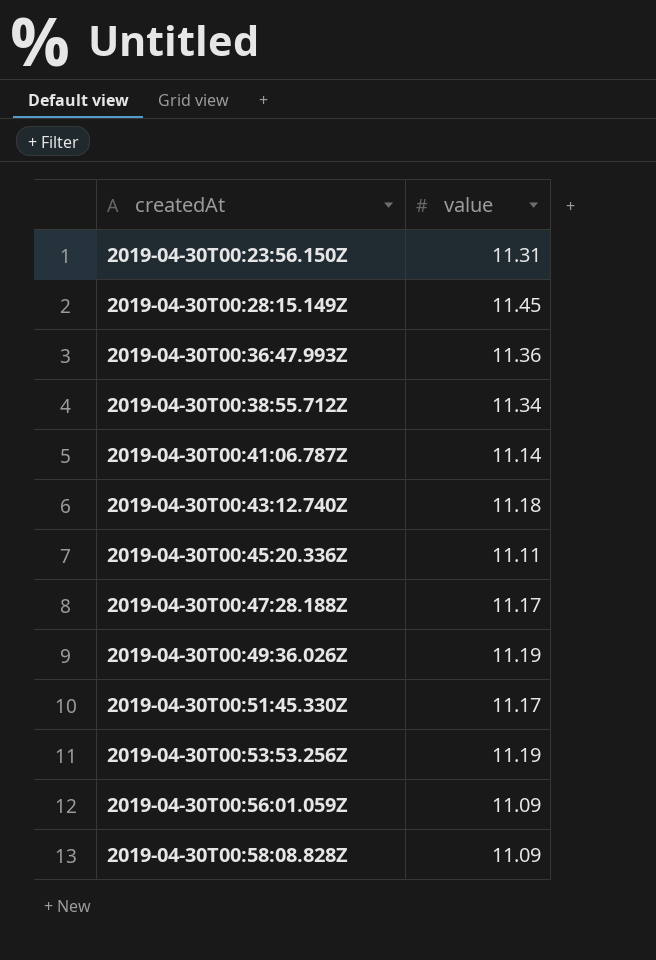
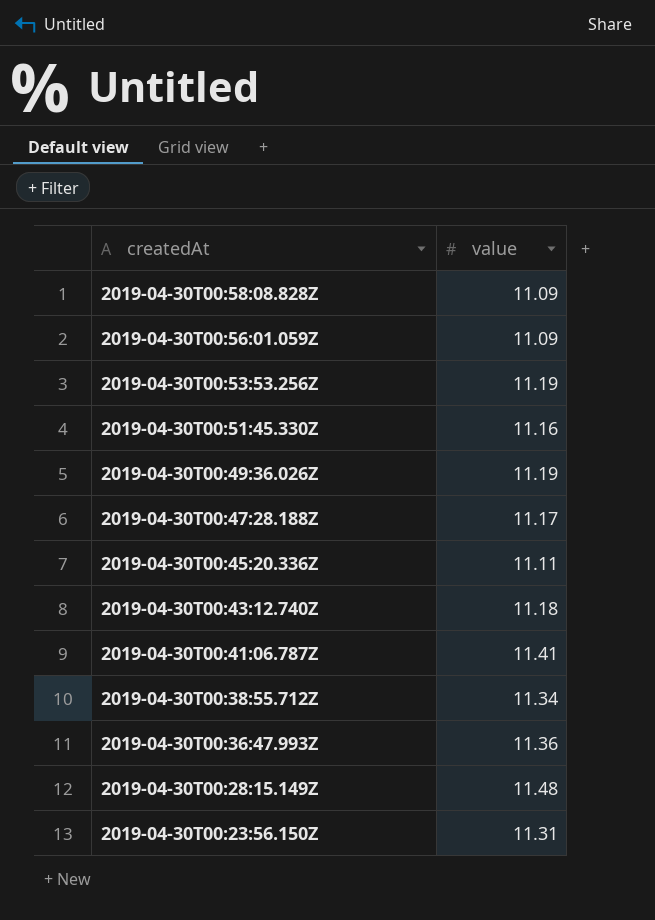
row order: createdAt ascending -> createdAt descending
2019-04-30T00:51:45.330Z | value: 11.17 -> 11.16
2019-04-30T00:41:06.787Z | value: 11.14 -> 11.41
2019-04-30T00:28:15.149Z | value: 11.45 -> 11.48

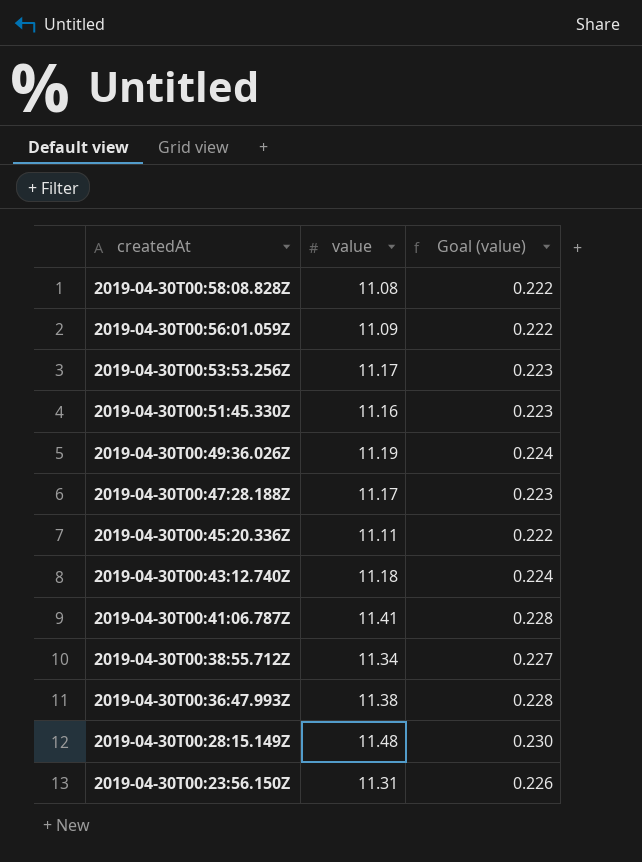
column Goal (value) | formula: none -> [value] * 0.02
2019-04-30T00:58:08.828Z | value: 11.09 -> 11.08
2019-04-30T00:53:53.256Z | value: 11.19 -> 11.17
2019-04-30T00:36:47.993Z | value: 11.36 -> 11.38

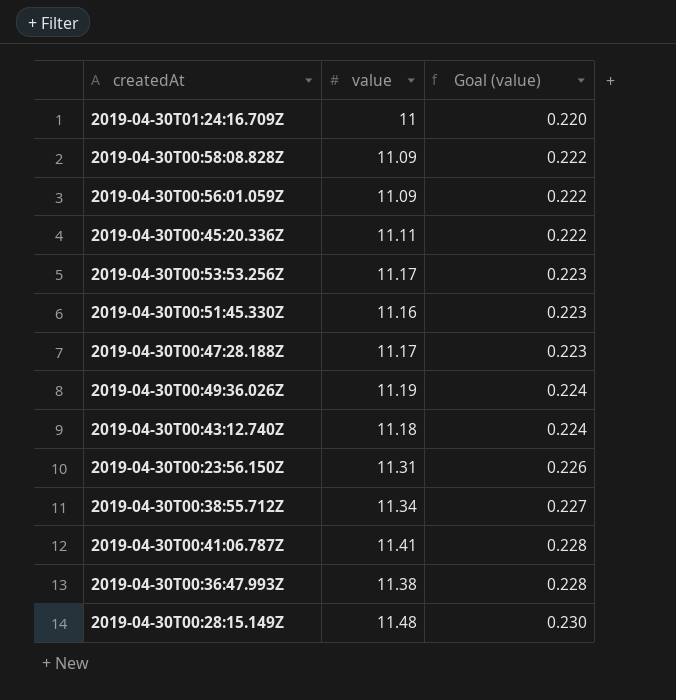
row order: createdAt descending -> Goal (value) ascending
row 2019-04-30T01:24:16.709Z: none -> 11 | 0.220
2019-04-30T00:58:08.828Z | value: 11.08 -> 11.09

